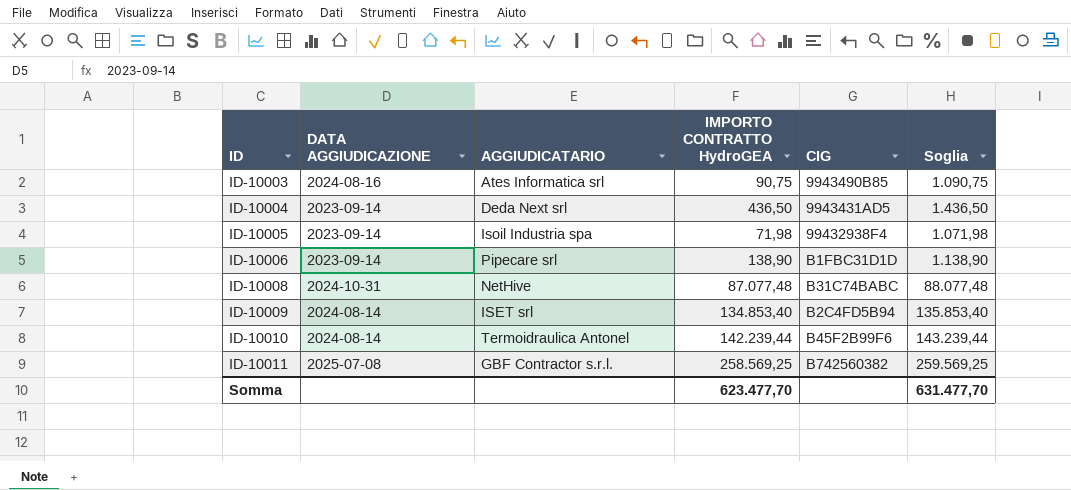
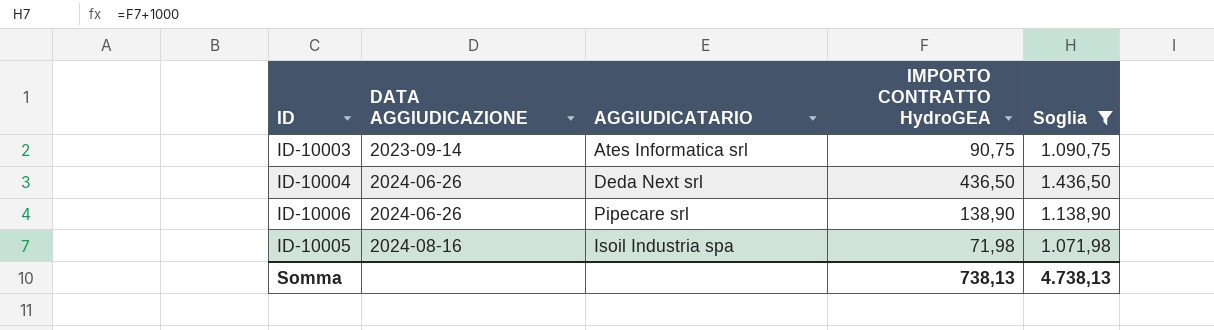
filter: none -> Soglia <= 1.436,50
row order: ID ascending -> DATA AGGIUDICAZIONE ascending
column CIG | position: 5 -> none
ID-10003 | DATA AGGIUDICAZIONE: 2024-08-16 -> 2023-09-14
ID-10004 | DATA AGGIUDICAZIONE: 2023-09-14 -> 2024-06-26
ID-10006 | DATA AGGIUDICAZIONE: 2023-09-14 -> 2024-06-26
ID-10005 | DATA AGGIUDICAZIONE: 2023-09-14 -> 2024-08-16
Somma | IMPORTO CONTRATTO HydroGEA: 623.477,70 -> 738,13
Somma | Soglia: 631.477,70 -> 4.738,13

